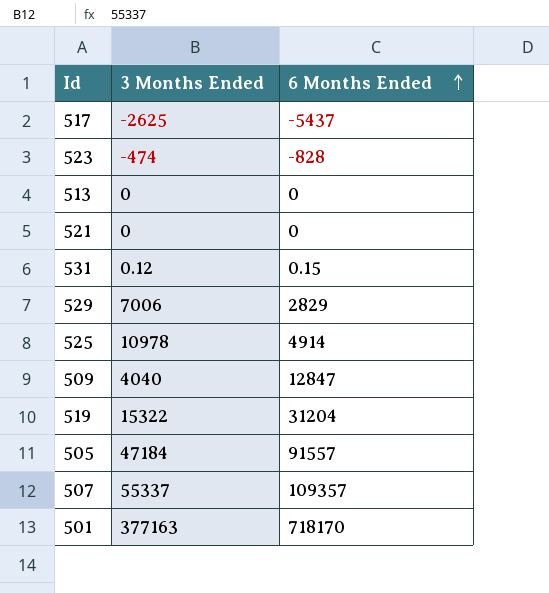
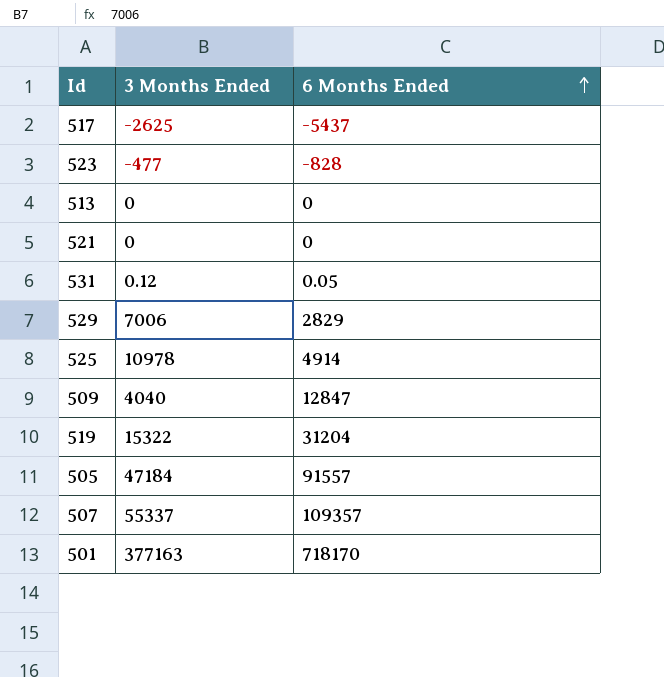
523 | 3 Months Ended: -474 -> -477
531 | 6 Months Ended: 0.15 -> 0.05

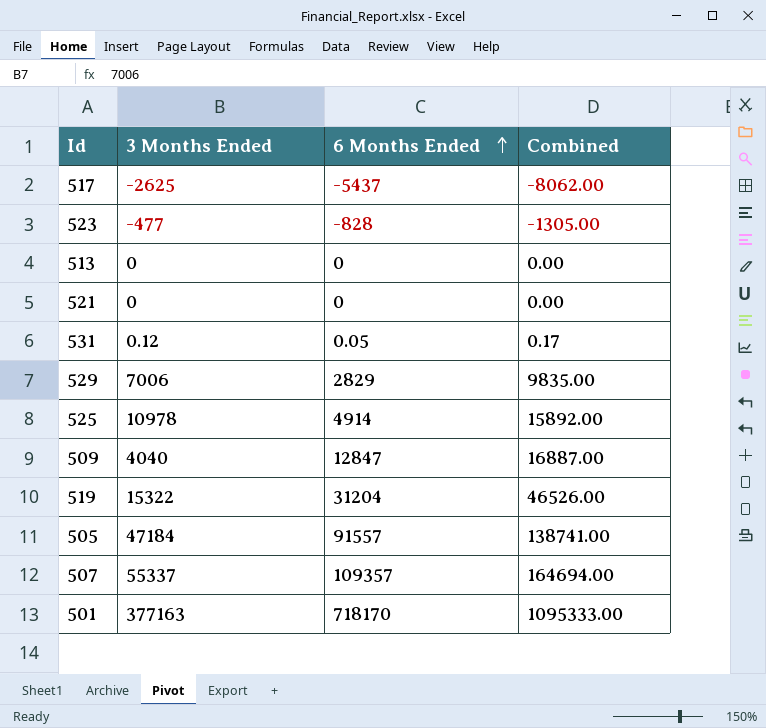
column Combined | formula: none -> [3 Months Ended] + [6 Months Ended]

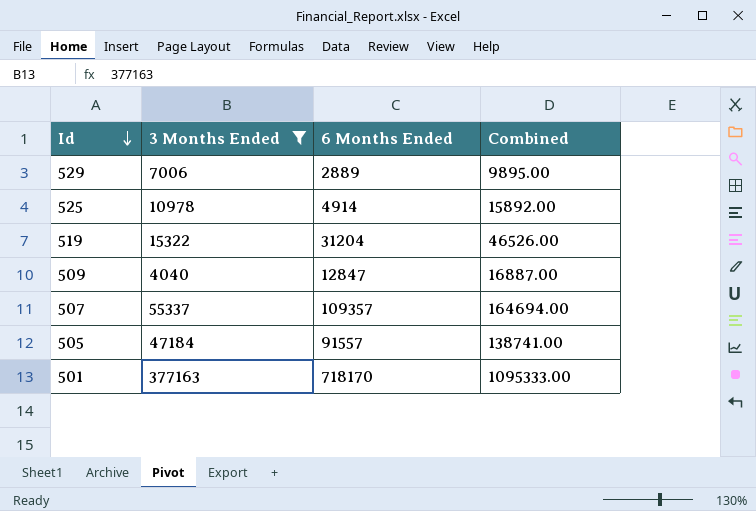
filter: none -> 3 Months Ended >= 4040
row order: 6 Months Ended ascending -> Id descending
529 | 6 Months Ended: 2829 -> 2889
529 | Combined: 9835.00 -> 9895.00

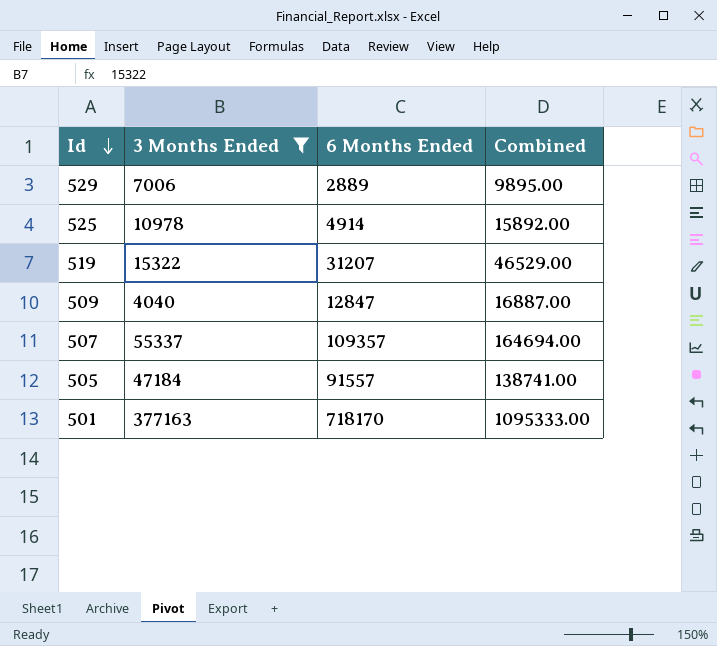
519 | 6 Months Ended: 31204 -> 31207
519 | Combined: 46526.00 -> 46529.00

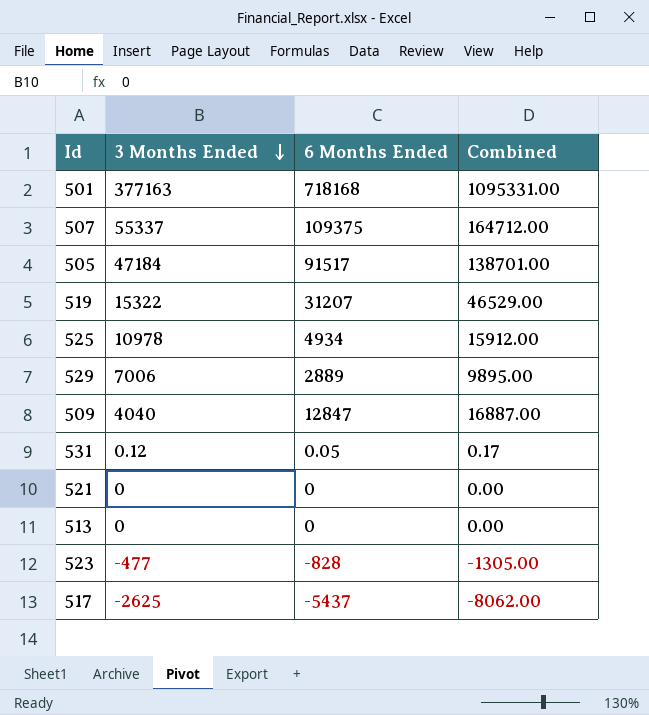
filter: 3 Months Ended >= 4040 -> none
row order: Id descending -> 3 Months Ended descending
501 | 6 Months Ended: 718170 -> 718168
501 | Combined: 1095333.00 -> 1095331.00
507 | 6 Months Ended: 109357 -> 109375
507 | Combined: 164694.00 -> 164712.00
505 | 6 Months Ended: 91557 -> 91517
505 | Combined: 138741.00 -> 138701.00
525 | 6 Months Ended: 4914 -> 4934
525 | Combined: 15892.00 -> 15912.00

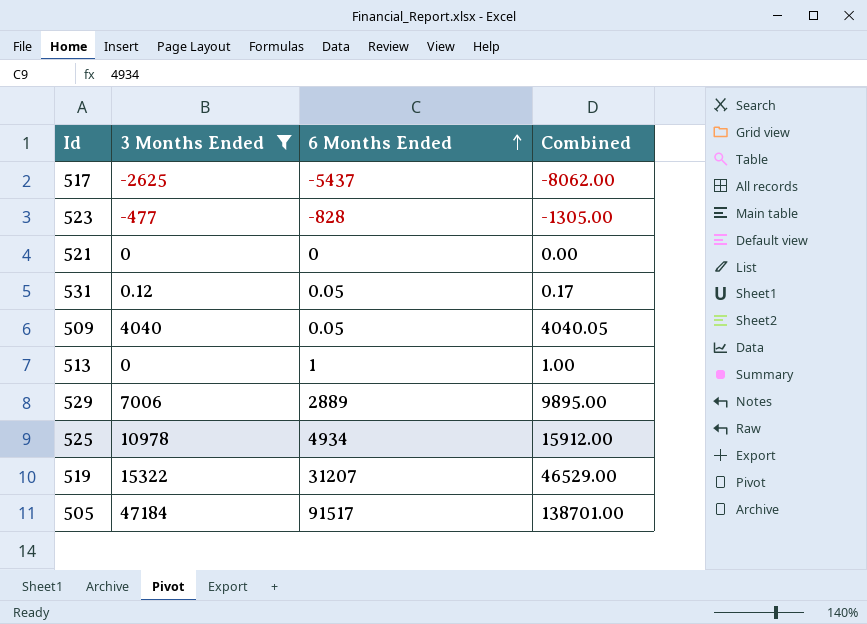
filter: none -> 3 Months Ended <= 47184
row order: 3 Months Ended descending -> 6 Months Ended ascending
509 | 6 Months Ended: 12847 -> 0.05
509 | Combined: 16887.00 -> 4040.05
513 | 6 Months Ended: 0 -> 1
513 | Combined: 0.00 -> 1.00

